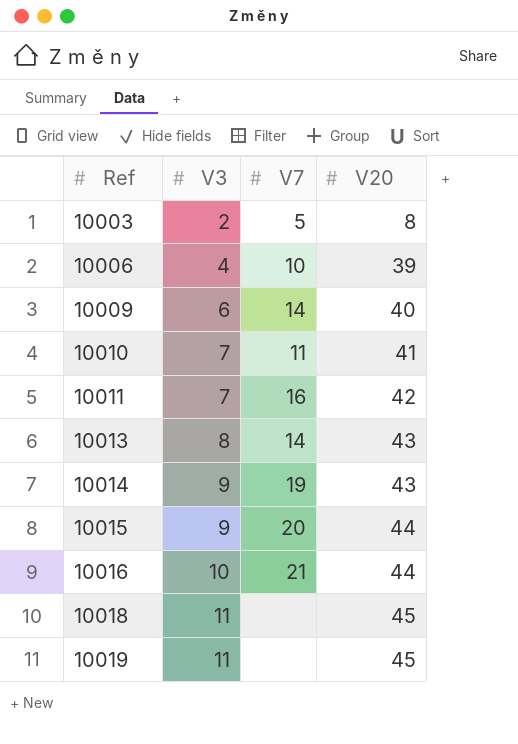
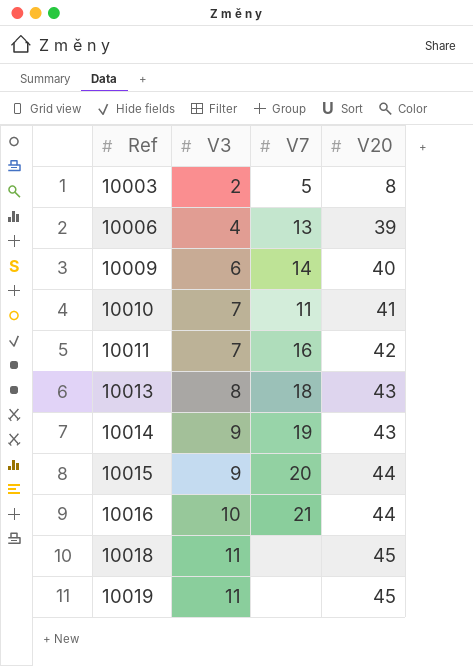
10006 | V7: 10 -> 13
10013 | V7: 14 -> 18

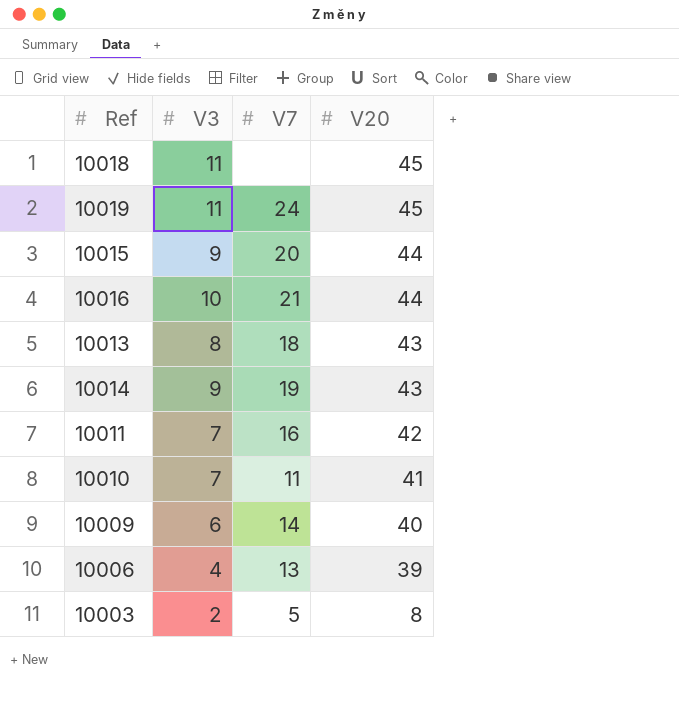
row order: Ref ascending -> V20 descending
10019 | V7: none -> 24

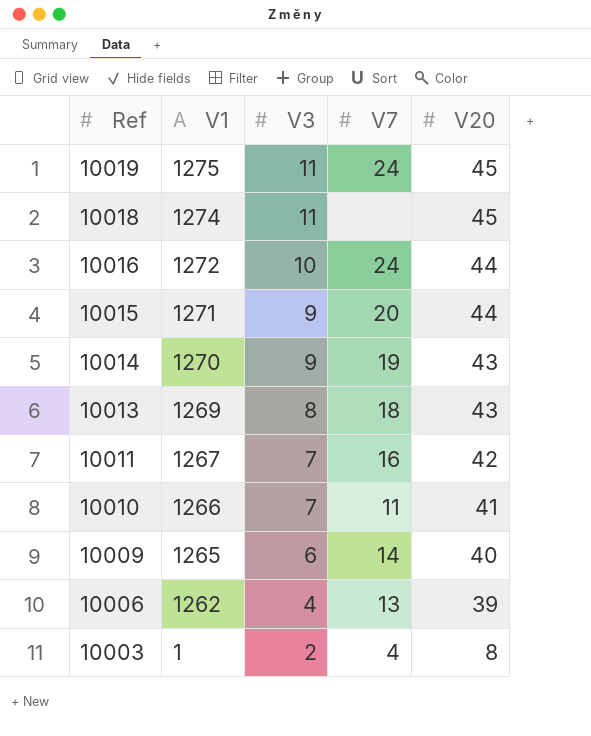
row order: V20 descending -> Ref descending
column V1 | position: none -> 2
10016 | V7: 21 -> 24
10003 | V7: 5 -> 4

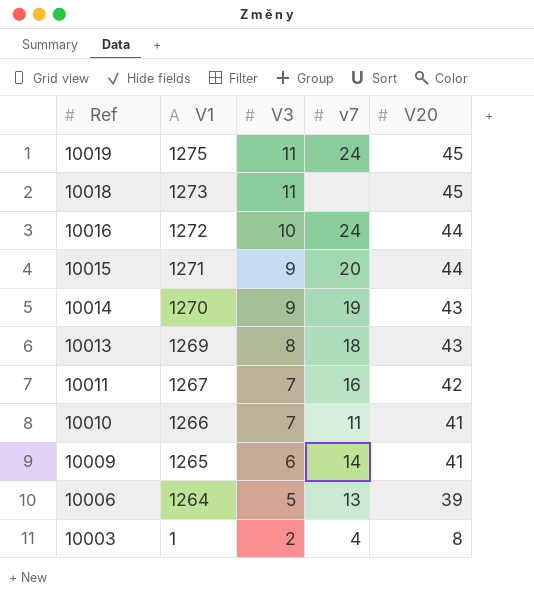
column name: V7 -> v7
10018 | V1: 1274 -> 1273
10009 | V20: 40 -> 41
10006 | V1: 1262 -> 1264
10006 | V3: 4 -> 5

